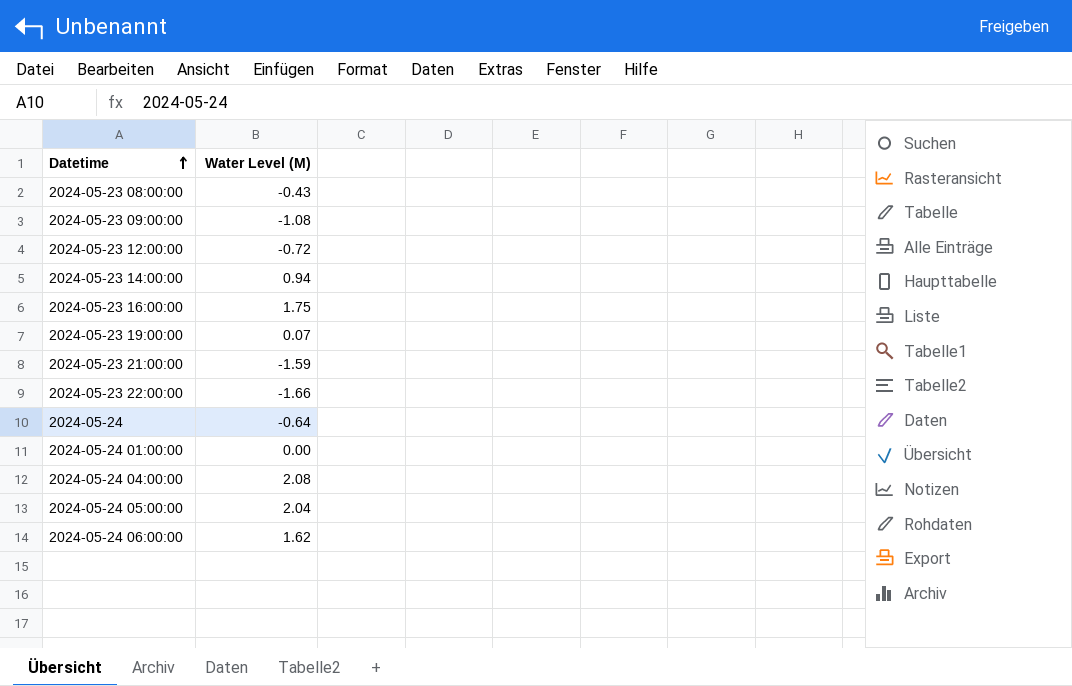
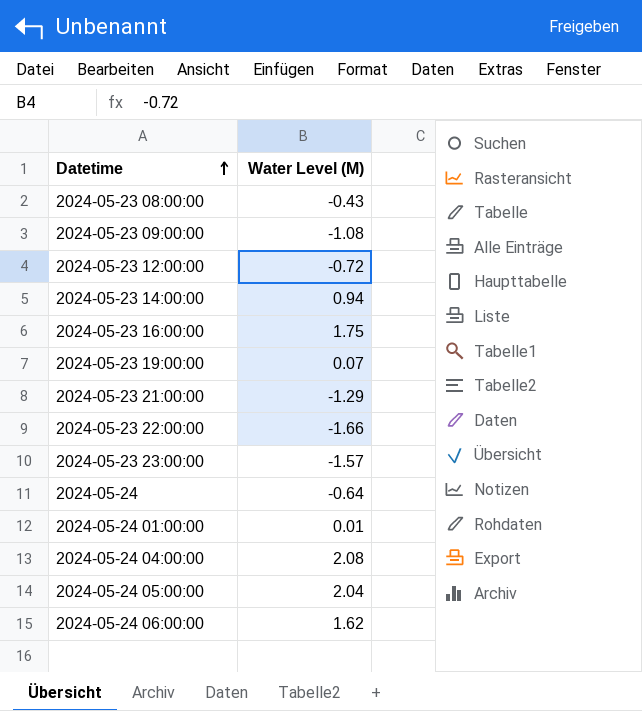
2024-05-23 21:00:00 | Water Level (M): -1.59 -> -1.29
row 2024-05-23 23:00:00: none -> -1.57
2024-05-24 01:00:00 | Water Level (M): 0.00 -> 0.01

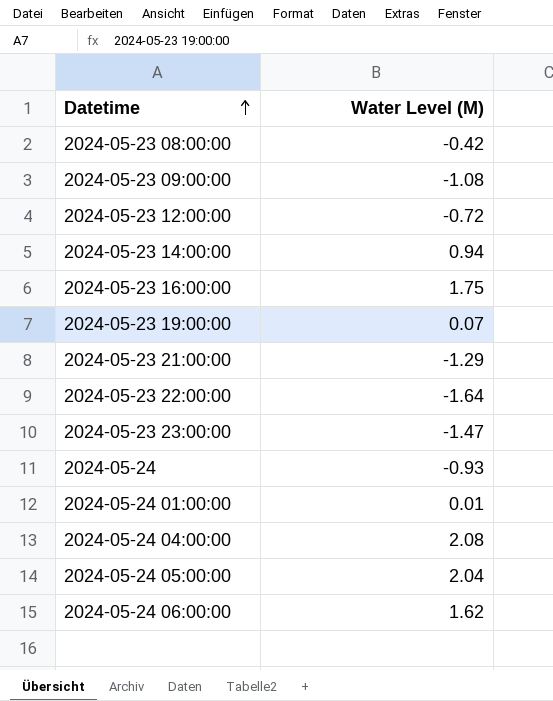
2024-05-23 08:00:00 | Water Level (M): -0.43 -> -0.42
2024-05-23 22:00:00 | Water Level (M): -1.66 -> -1.64
2024-05-23 23:00:00 | Water Level (M): -1.57 -> -1.47
2024-05-24 | Water Level (M): -0.64 -> -0.93

